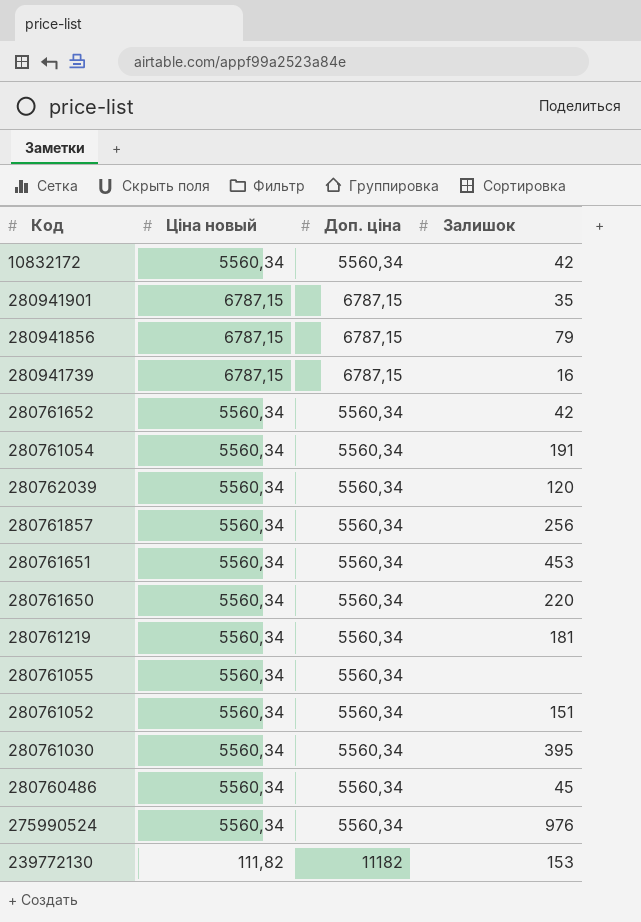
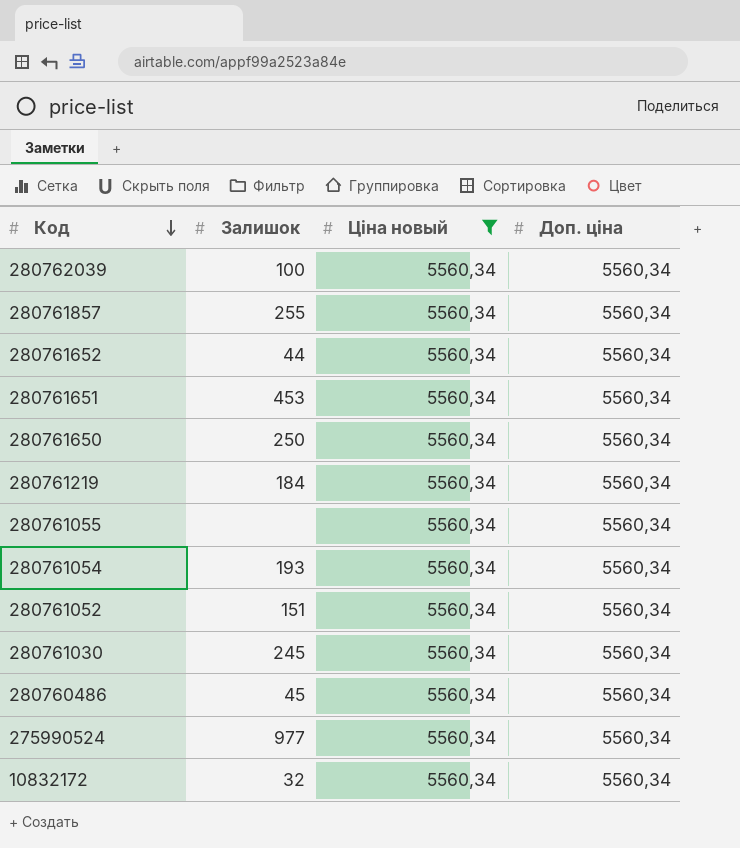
filter: none -> Ціна новый = 5560,34
row order: none -> Код descending
column Залишок | position: 4 -> 2
280762039 | Залишок: 120 -> 100
280761857 | Залишок: 256 -> 255
280761652 | Залишок: 42 -> 44
280761650 | Залишок: 220 -> 250
280761219 | Залишок: 181 -> 184
280761054 | Залишок: 191 -> 193
280761030 | Залишок: 395 -> 245
275990524 | Залишок: 976 -> 977
10832172 | Залишок: 42 -> 32

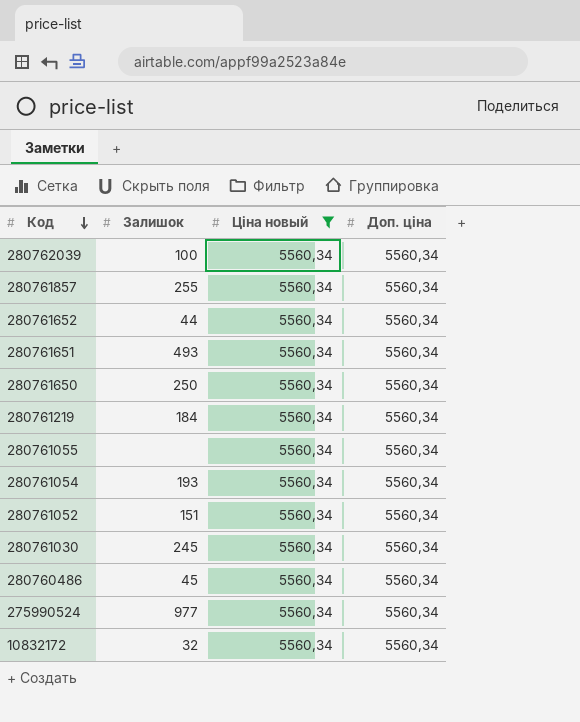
280761651 | Залишок: 453 -> 493

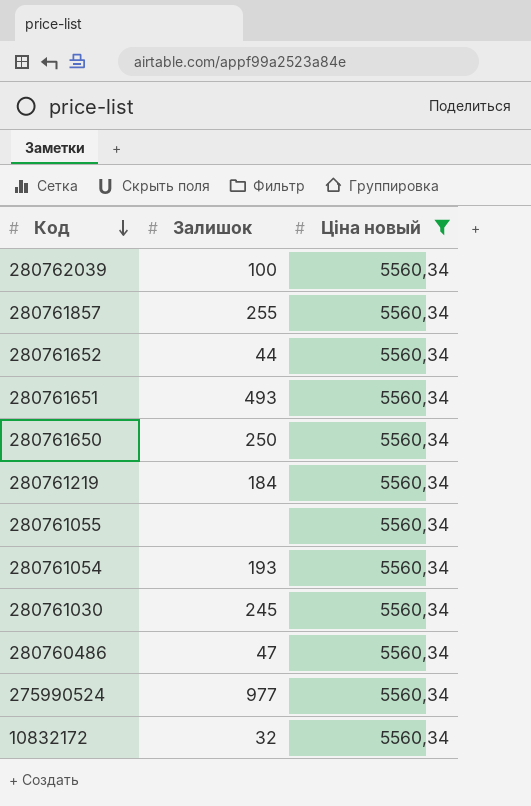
column Доп. ціна | position: 4 -> none
row 280761052: 151 | 5560,34 | 5560,34 -> none
280760486 | Залишок: 45 -> 47

